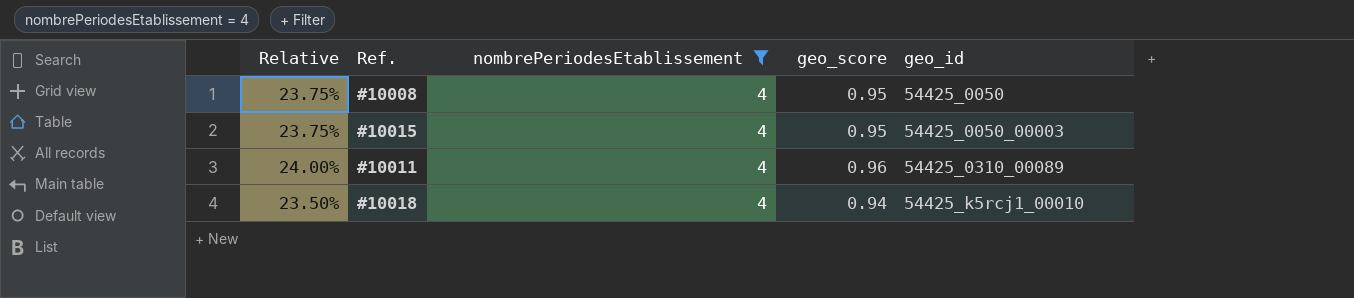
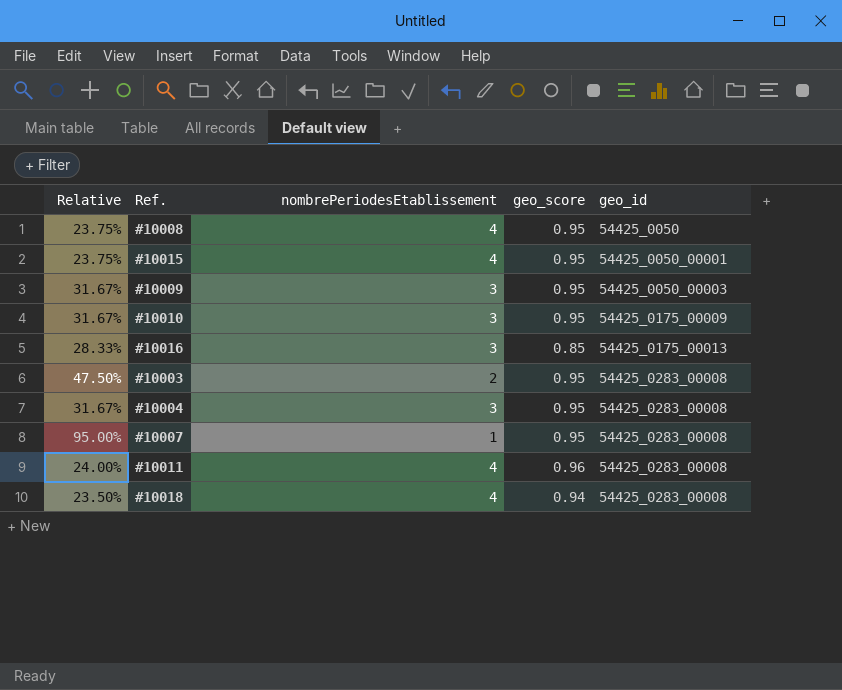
filter: nombrePeriodesEtablissement = 4 -> none
#10015 | geo_id: 54425_0050_00003 -> 54425_0050_00001
#10011 | geo_id: 54425_0310_00089 -> 54425_0283_00008
#10018 | geo_id: 54425_k5rcj1_00010 -> 54425_0283_00008

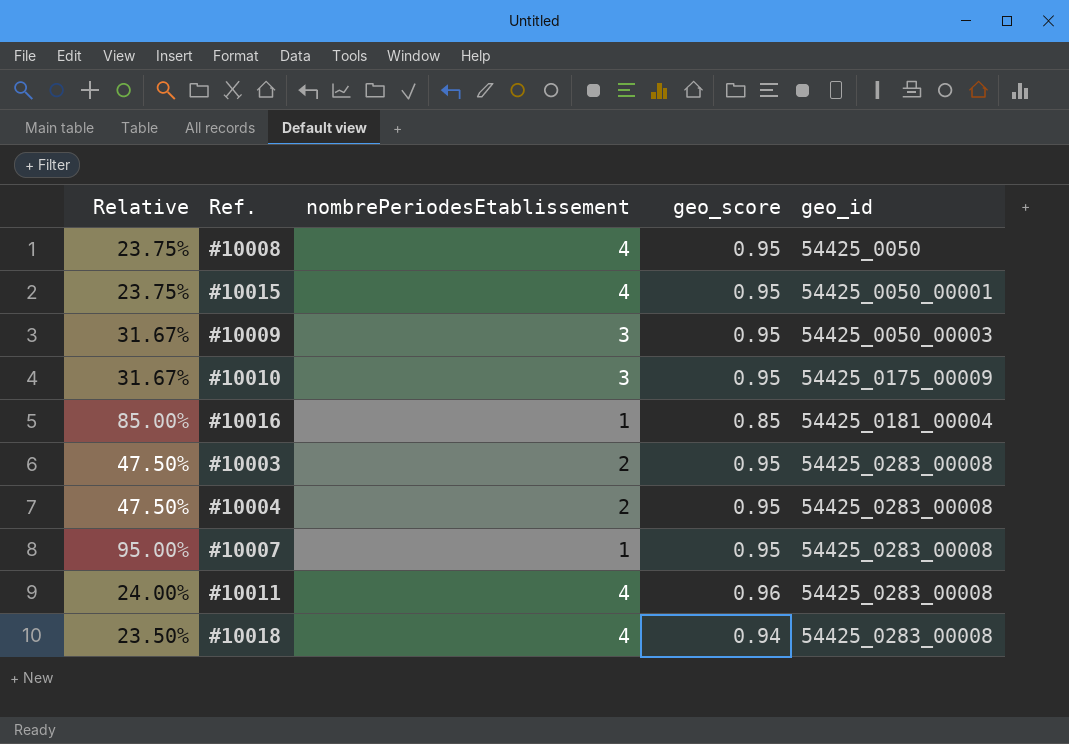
#10016 | Relative: 28.33% -> 85.00%
#10016 | nombrePeriodesEtablissement: 3 -> 1
#10016 | geo_id: 54425_0175_00013 -> 54425_0181_00004
#10004 | Relative: 31.67% -> 47.50%
#10004 | nombrePeriodesEtablissement: 3 -> 2

